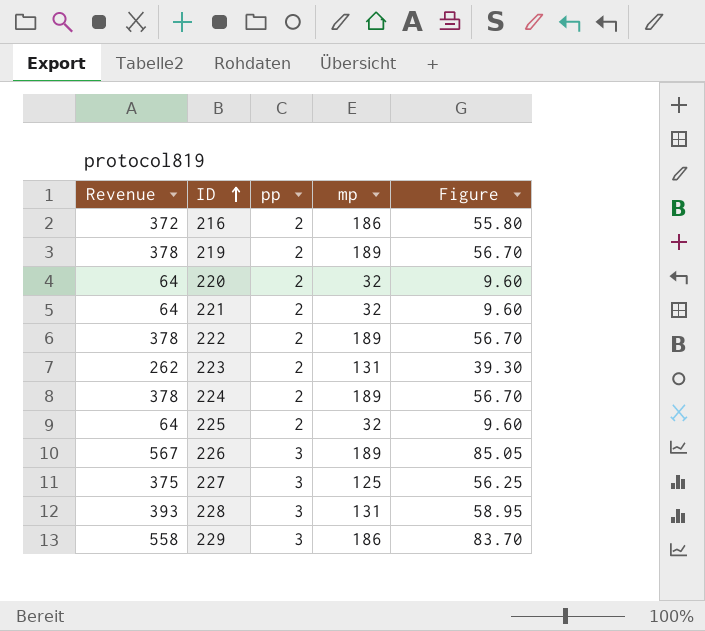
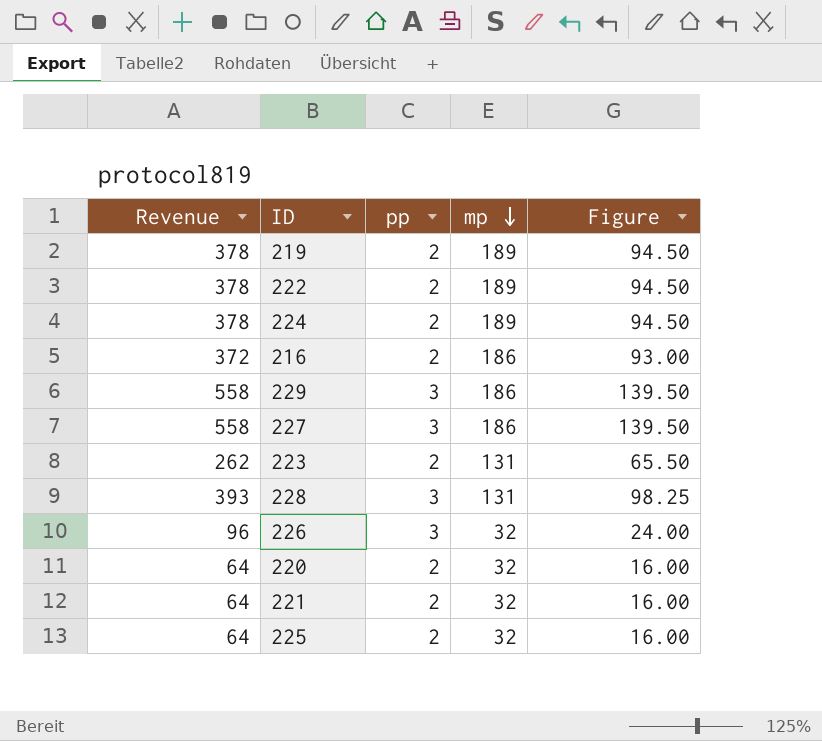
row order: ID ascending -> mp descending
column Figure | formula: [Revenue] * 0.15 -> [Revenue] * 0.25
227 | Revenue: 375 -> 558
227 | mp: 125 -> 186
226 | Revenue: 567 -> 96
226 | mp: 189 -> 32

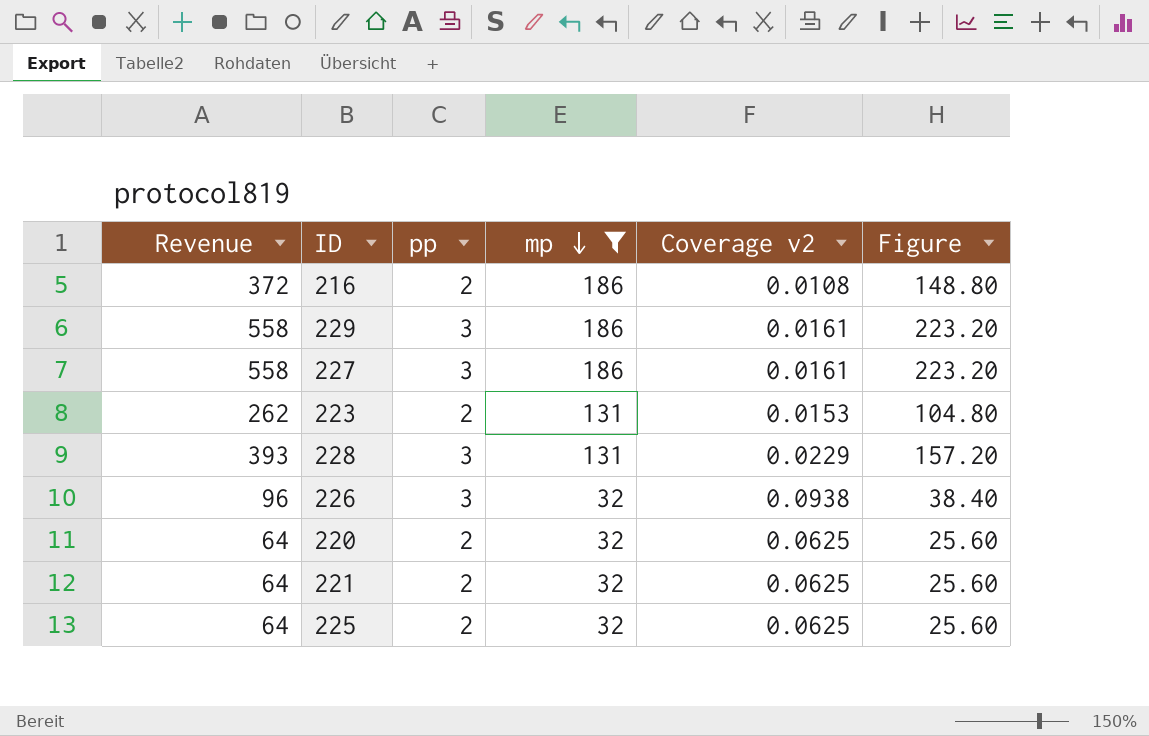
filter: none -> mp != 189
column Coverage v2 | formula: none -> [pp] / [mp]
column Figure | formula: [Revenue] * 0.25 -> [Revenue] * 0.4

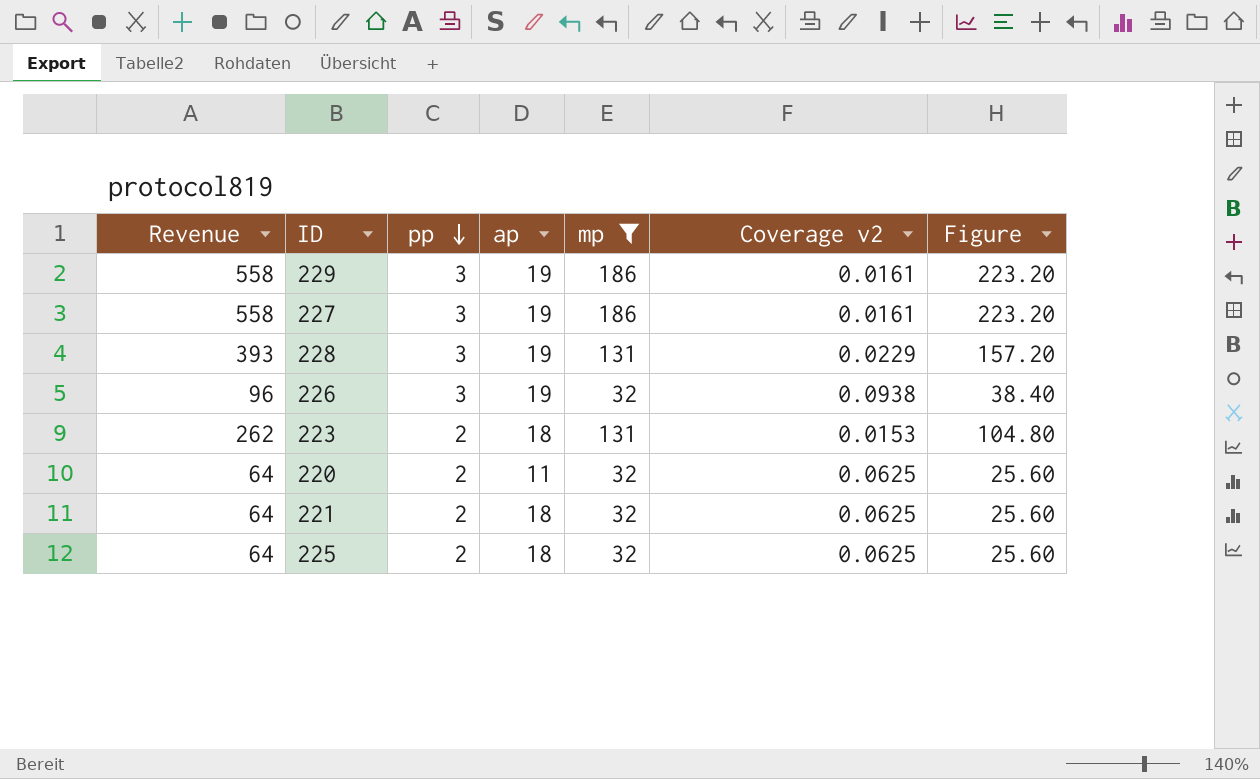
row order: mp descending -> pp descending
column ap | position: none -> 4
row 216: 372 | 2 | 186 | 0.0108 | 148.80 -> none

